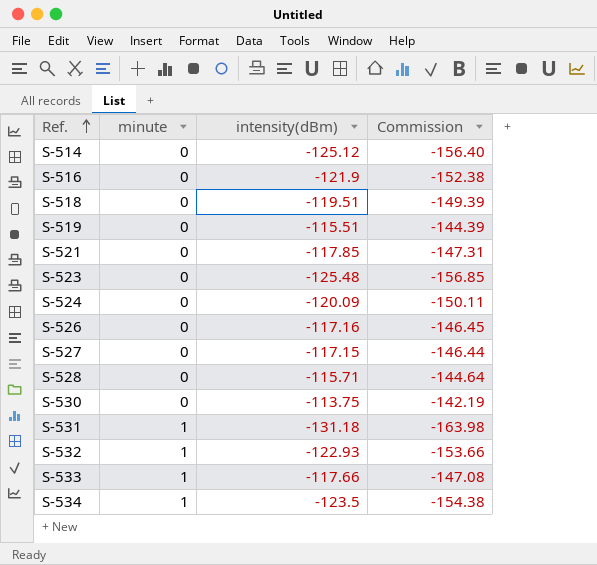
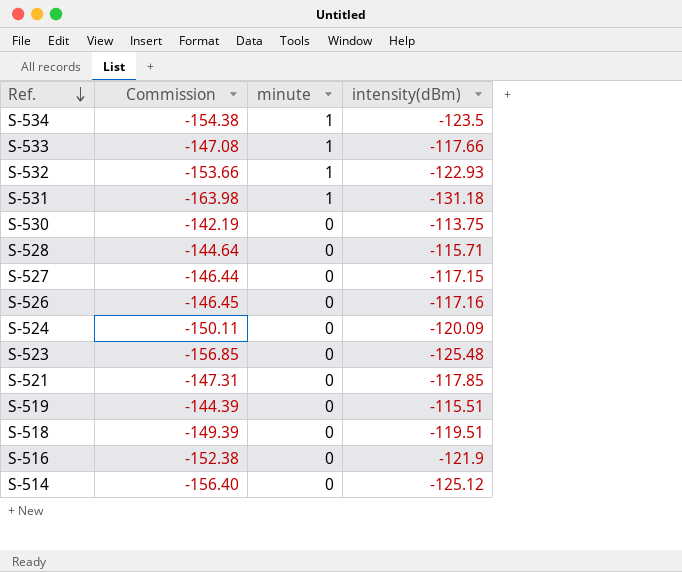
row order: Ref. ascending -> Ref. descending
column Commission | position: 4 -> 2

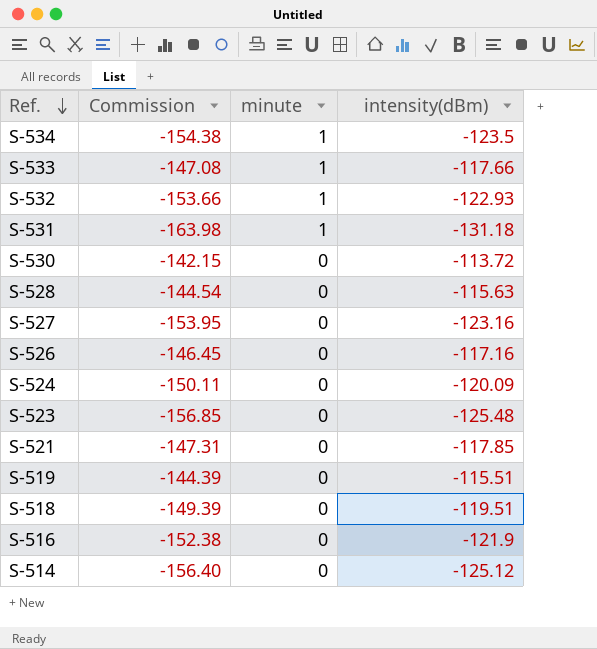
S-530 | Commission: -142.19 -> -142.15
S-530 | intensity(dBm): -113.75 -> -113.72
S-528 | Commission: -144.64 -> -144.54
S-528 | intensity(dBm): -115.71 -> -115.63
S-527 | Commission: -146.44 -> -153.95
S-527 | intensity(dBm): -117.15 -> -123.16

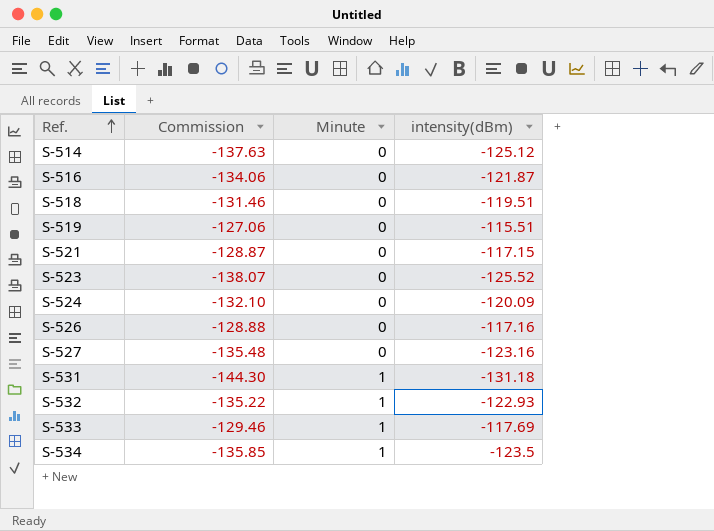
row order: Ref. descending -> Ref. ascending
column Commission | formula: [intensity(dBm)] * 1.25 -> [intensity(dBm)] * 1.1
column name: minute -> Minute
row S-530: -142.15 | 0 | -113.72 -> none
row S-528: -144.54 | 0 | -115.63 -> none
S-516 | intensity(dBm): -121.9 -> -121.87
S-521 | intensity(dBm): -117.85 -> -117.15
S-523 | intensity(dBm): -125.48 -> -125.52
S-533 | intensity(dBm): -117.66 -> -117.69

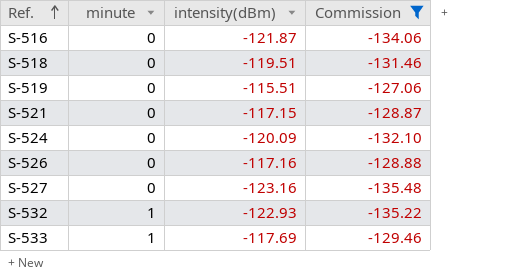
filter: none -> Commission >= -135.48
column name: Minute -> minute
column Commission | position: 2 -> 4

